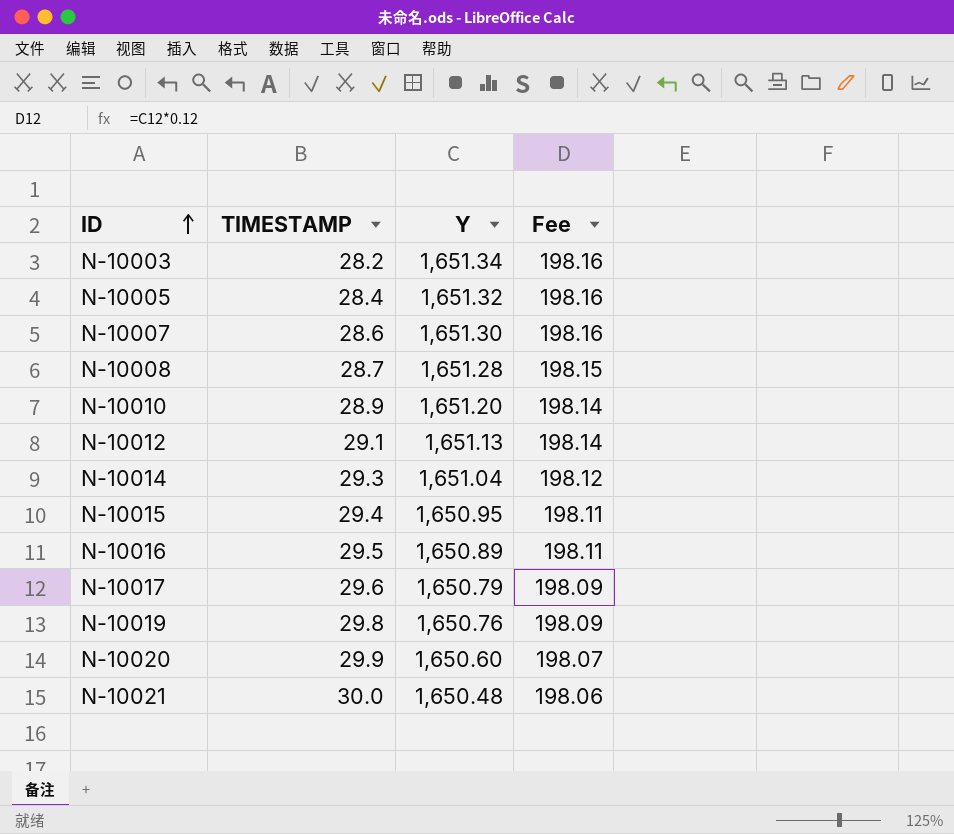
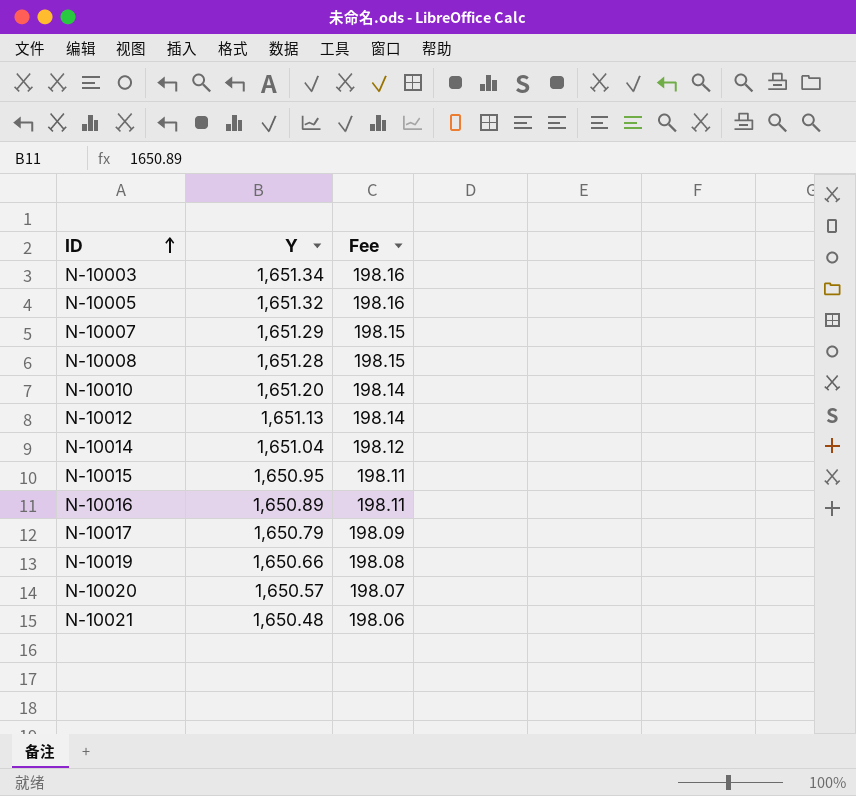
column TIMESTAMP | position: 2 -> none
N-10007 | Y: 1,651.30 -> 1,651.29
N-10007 | Fee: 198.16 -> 198.15
N-10019 | Y: 1,650.76 -> 1,650.66
N-10019 | Fee: 198.09 -> 198.08
N-10020 | Y: 1,650.60 -> 1,650.57

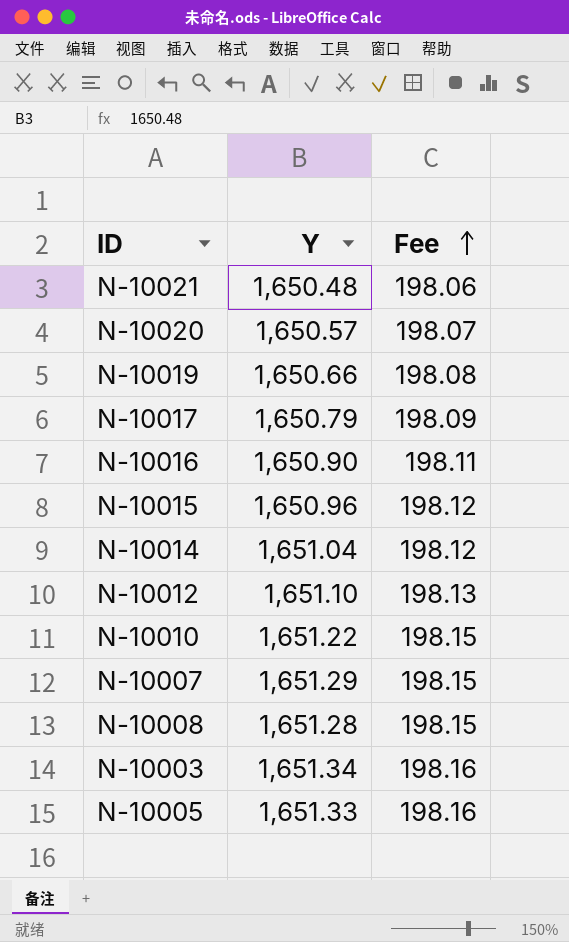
row order: ID ascending -> Fee ascending
N-10016 | Y: 1,650.89 -> 1,650.90
N-10015 | Y: 1,650.95 -> 1,650.96
N-10015 | Fee: 198.11 -> 198.12
N-10012 | Y: 1,651.13 -> 1,651.10
N-10012 | Fee: 198.14 -> 198.13
N-10010 | Y: 1,651.20 -> 1,651.22
N-10010 | Fee: 198.14 -> 198.15
N-10005 | Y: 1,651.32 -> 1,651.33

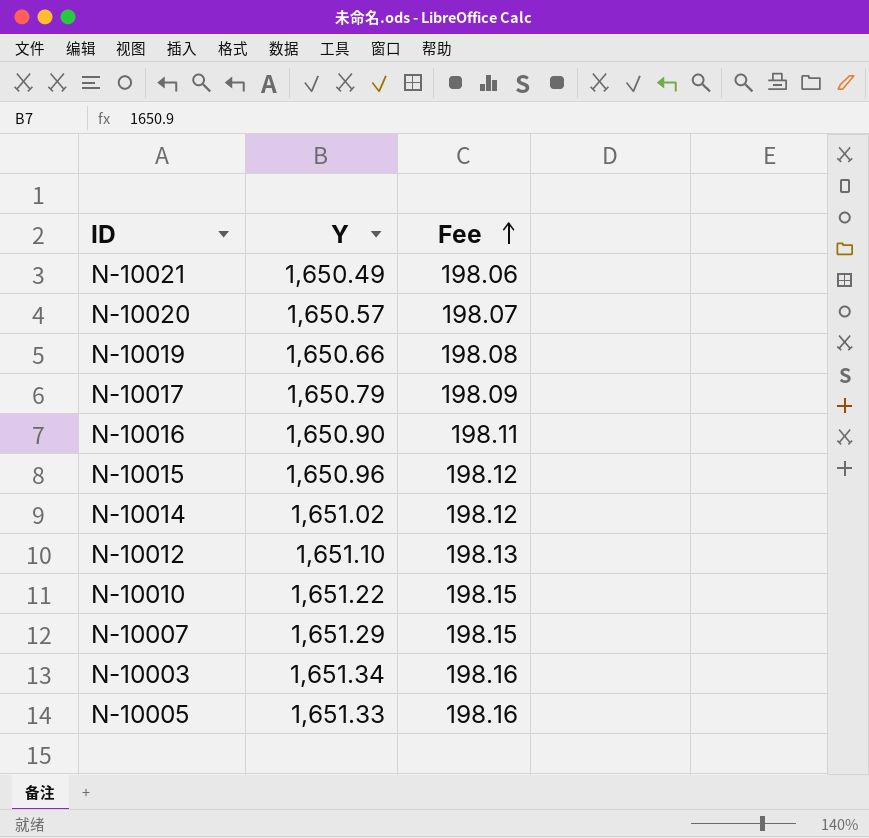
row N-10008: 1,651.28 | 198.15 -> none
N-10021 | Y: 1,650.48 -> 1,650.49
N-10014 | Y: 1,651.04 -> 1,651.02

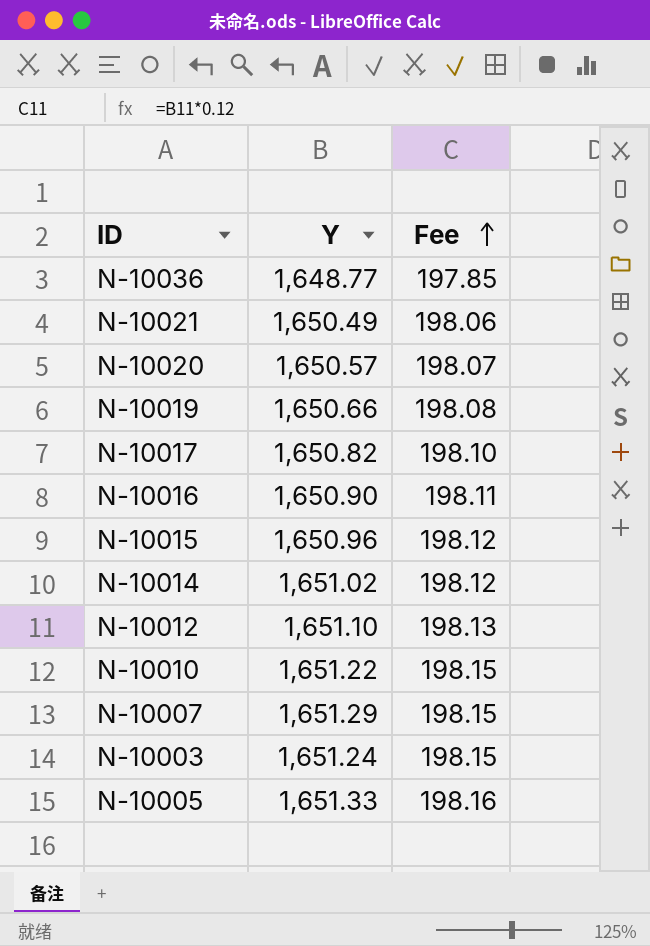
row N-10036: none -> 1,648.77 | 197.85
N-10017 | Y: 1,650.79 -> 1,650.82
N-10017 | Fee: 198.09 -> 198.10
N-10003 | Y: 1,651.34 -> 1,651.24
N-10003 | Fee: 198.16 -> 198.15

